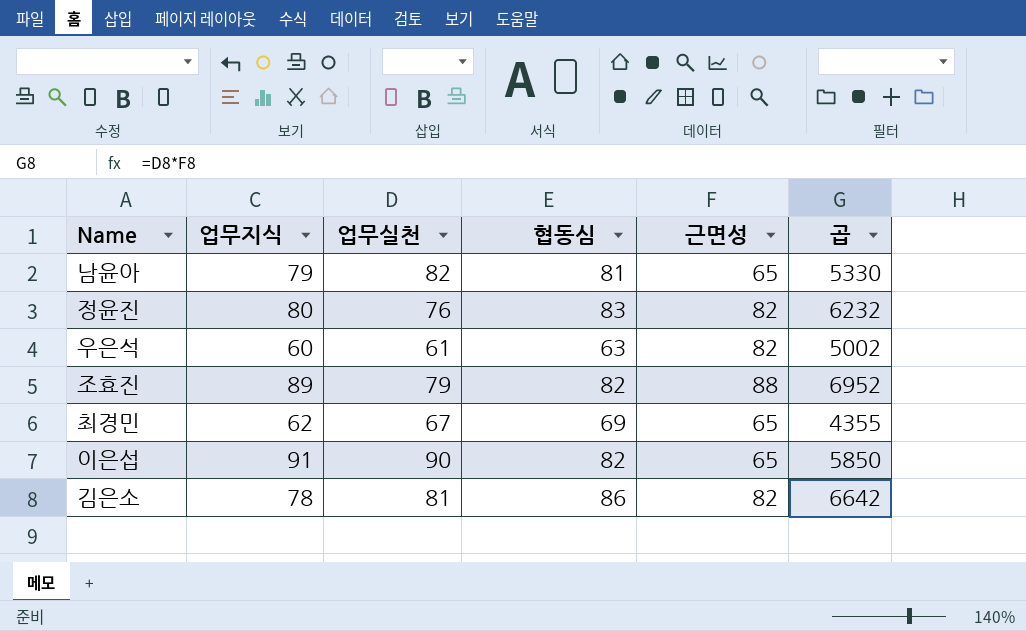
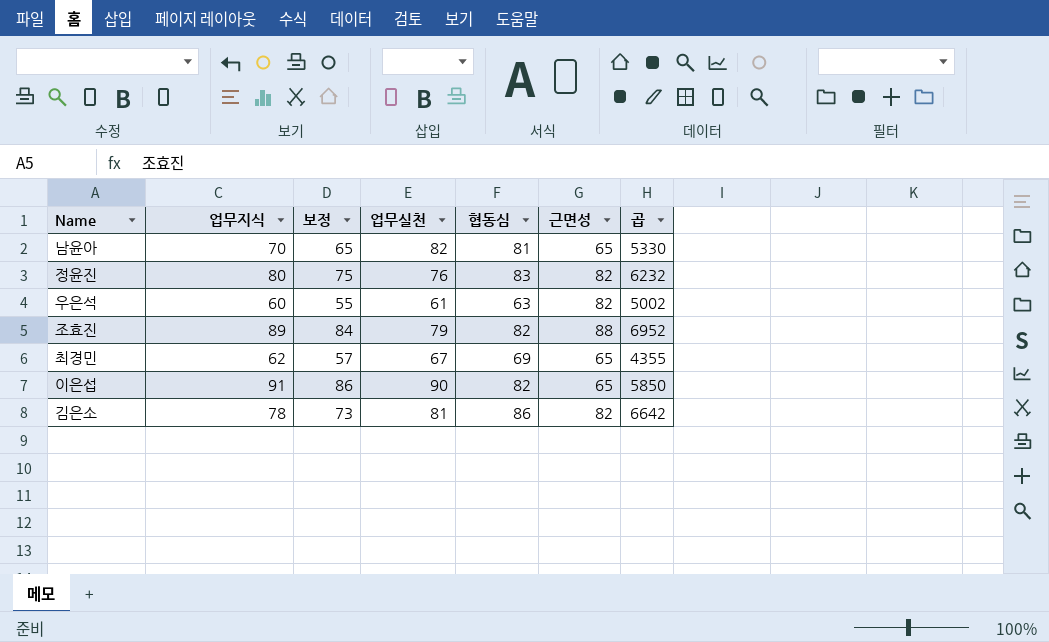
column 보정 | formula: none -> [업무지식] - 5
남윤아 | 업무지식: 79 -> 70

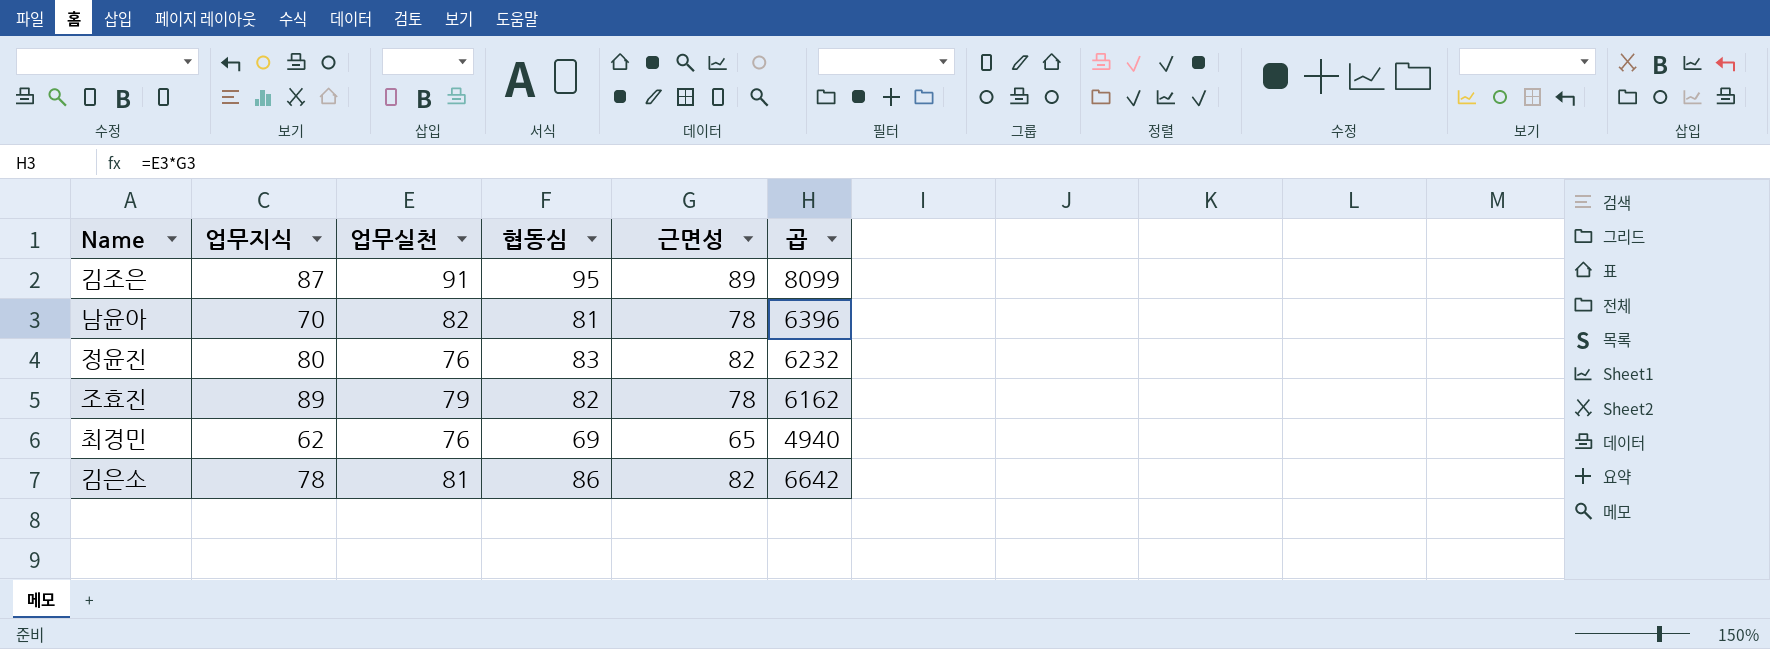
column 보정 | formula: [업무지식] - 5 -> none
row 우은석: 60 | 55 | 61 | 63 | 82 | 5002 -> none
row 이은섭: 91 | 86 | 90 | 82 | 65 | 5850 -> none
row 김조은: none -> 87 | 91 | 95 | 89 | 8099
남윤아 | 근면성: 65 -> 78
남윤아 | 곱: 5330 -> 6396
조효진 | 근면성: 88 -> 78
조효진 | 곱: 6952 -> 6162
최경민 | 업무실천: 67 -> 76
최경민 | 곱: 4355 -> 4940

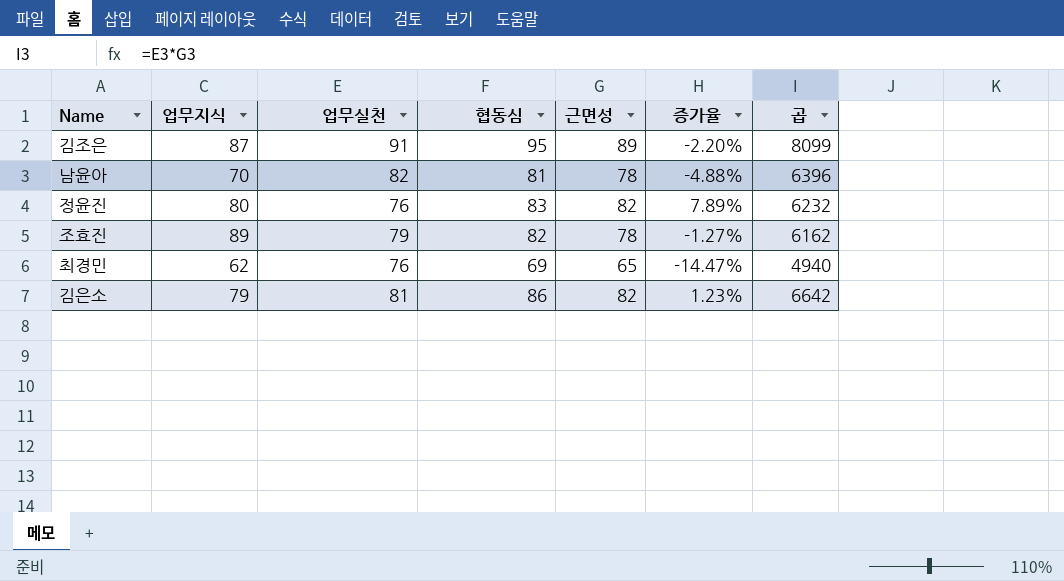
column 증가율 | formula: none -> ([근면성] - [업무실천]) / [업무실천]
김은소 | 업무지식: 78 -> 79

